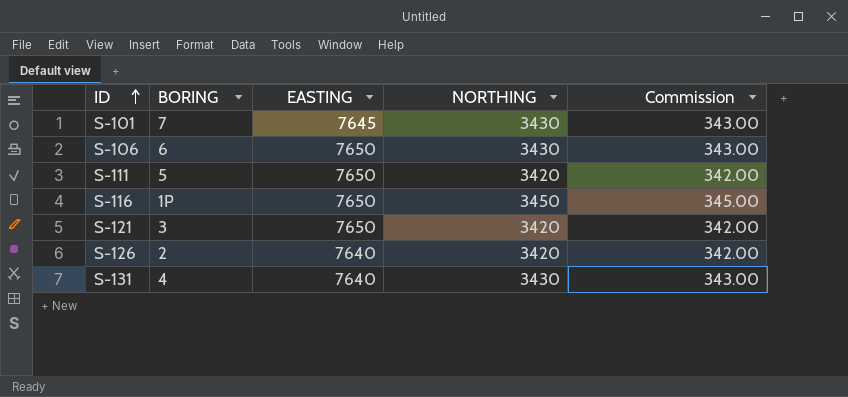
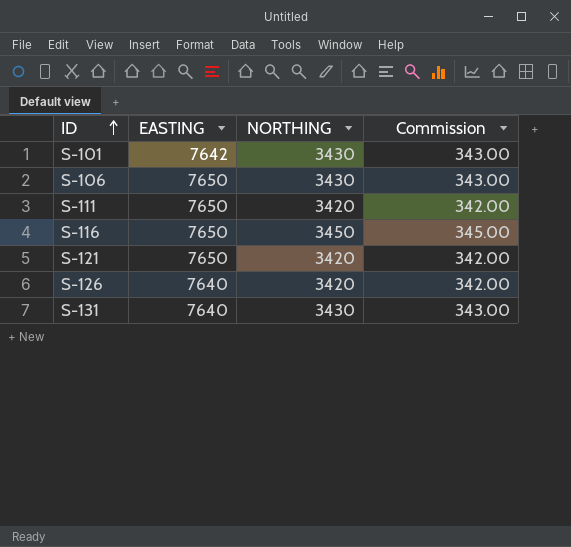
column BORING | position: 2 -> none
S-101 | EASTING: 7645 -> 7642

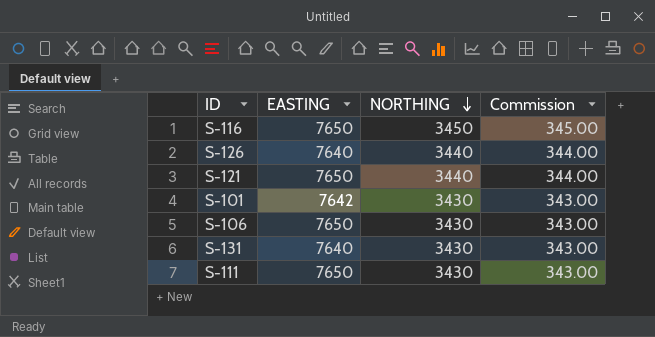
row order: ID ascending -> NORTHING descending
S-126 | NORTHING: 3420 -> 3440
S-126 | Commission: 342.00 -> 344.00
S-121 | NORTHING: 3420 -> 3440
S-121 | Commission: 342.00 -> 344.00
S-111 | NORTHING: 3420 -> 3430
S-111 | Commission: 342.00 -> 343.00

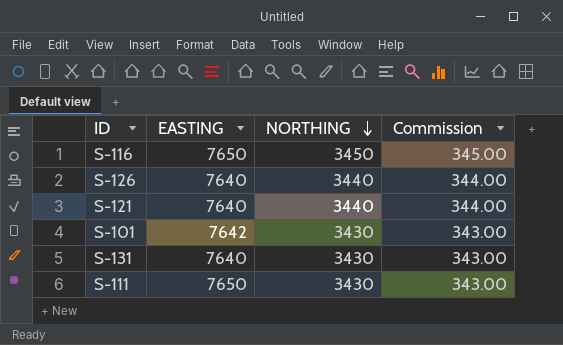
row S-106: 7650 | 3430 | 343.00 -> none
S-121 | EASTING: 7650 -> 7640

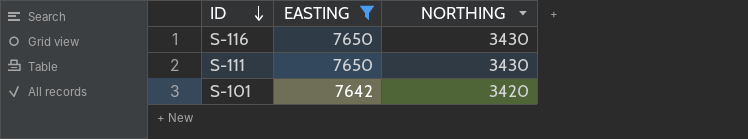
filter: none -> EASTING != 7640
row order: NORTHING descending -> ID descending
column Commission | formula: [NORTHING] * 0.1 -> none
S-116 | NORTHING: 3450 -> 3430
S-101 | NORTHING: 3430 -> 3420

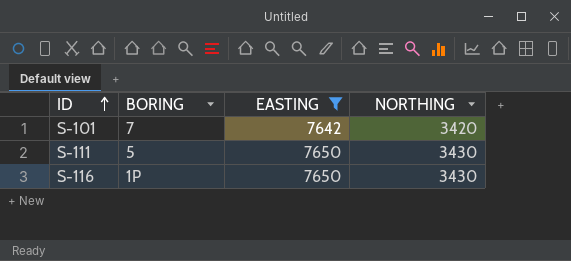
row order: ID descending -> ID ascending
column BORING | position: none -> 2

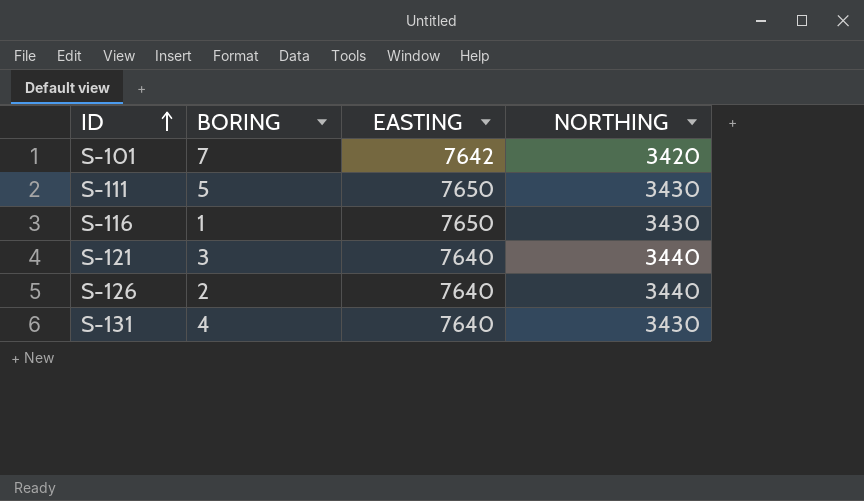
filter: EASTING != 7640 -> none
S-116 | BORING: 1P -> 1

